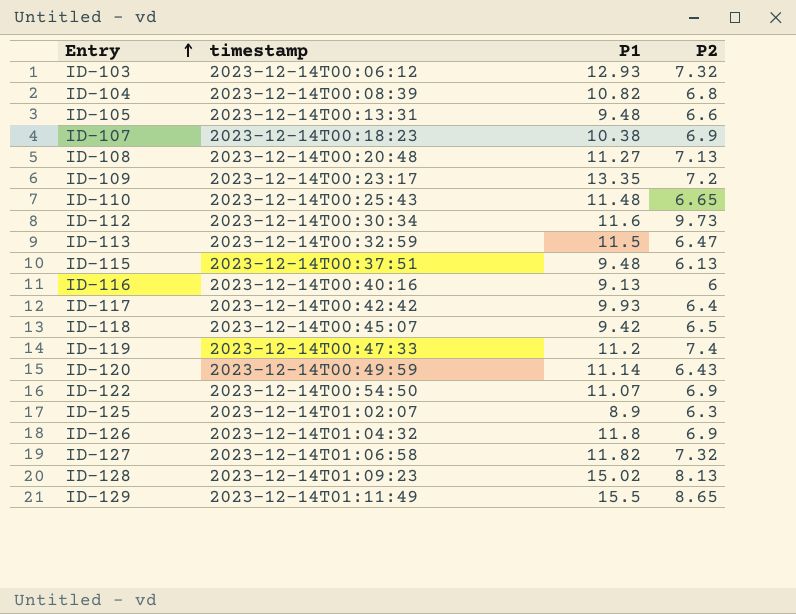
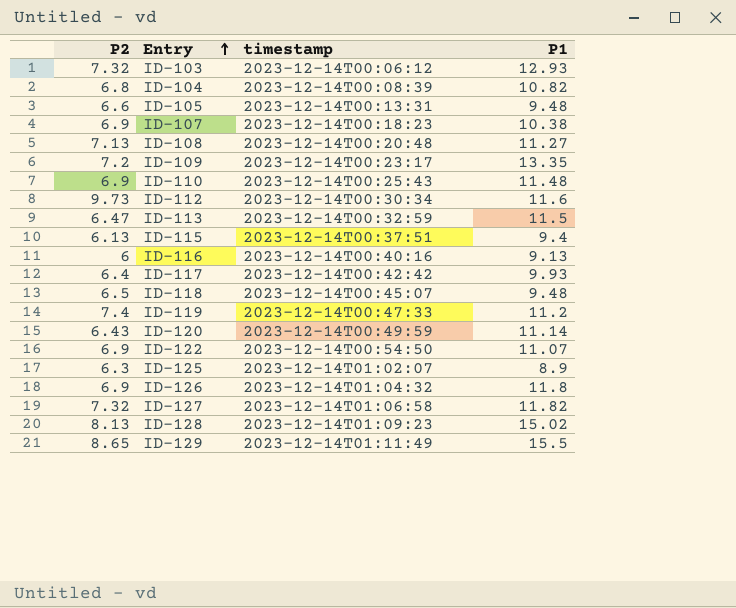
column P2 | position: 4 -> 1
ID-110 | P2: 6.65 -> 6.9
ID-115 | P1: 9.48 -> 9.4
ID-118 | P1: 9.42 -> 9.48

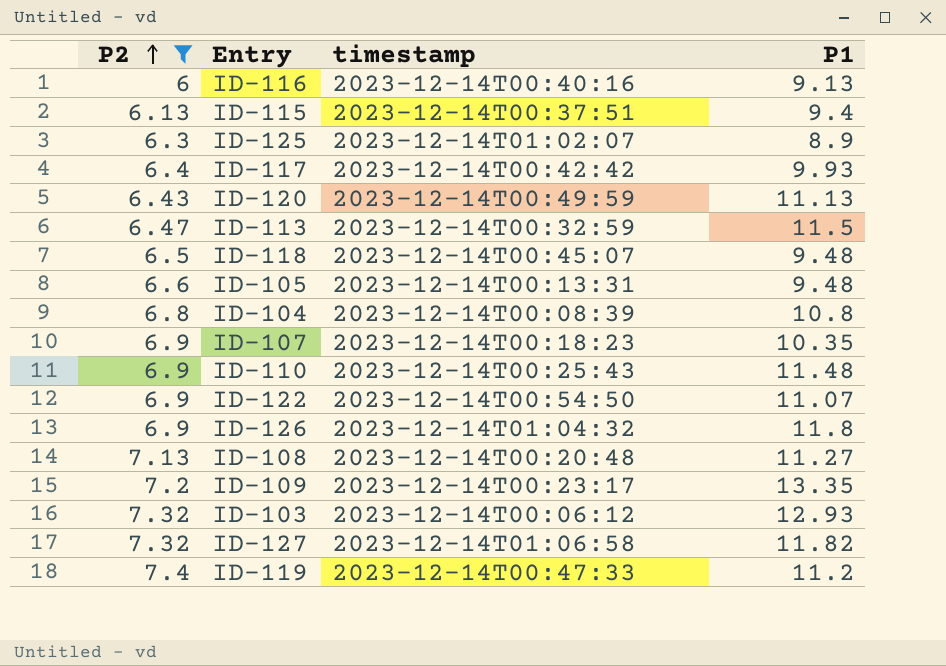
filter: none -> P2 <= 7.4
row order: Entry ascending -> P2 ascending
ID-120 | P1: 11.14 -> 11.13
ID-104 | P1: 10.82 -> 10.8
ID-107 | P1: 10.38 -> 10.35

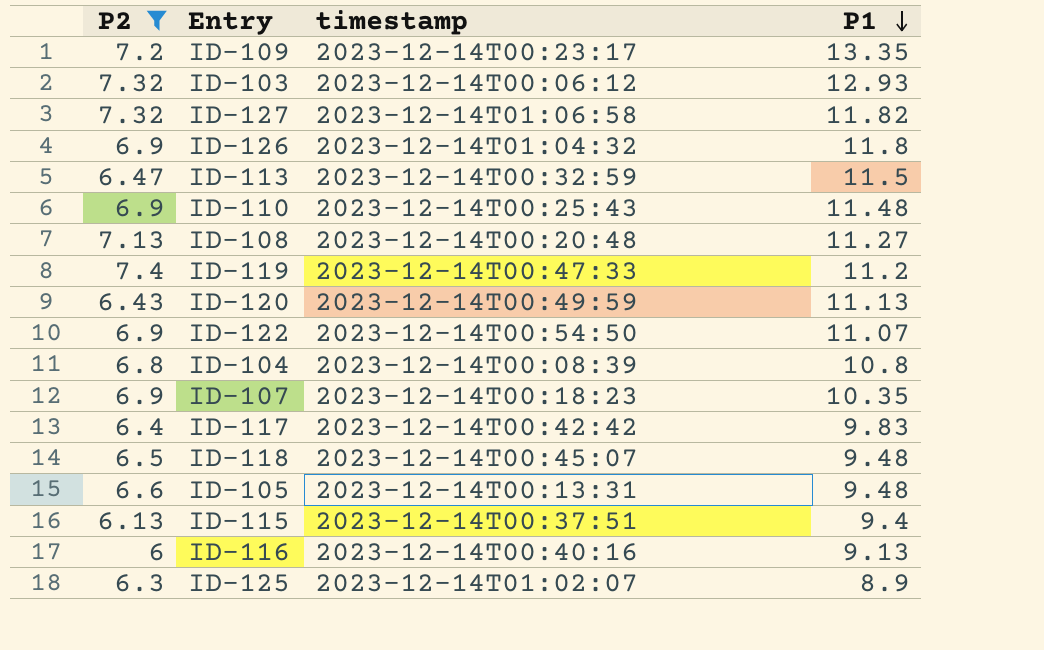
row order: P2 ascending -> P1 descending
ID-117 | P1: 9.93 -> 9.83

